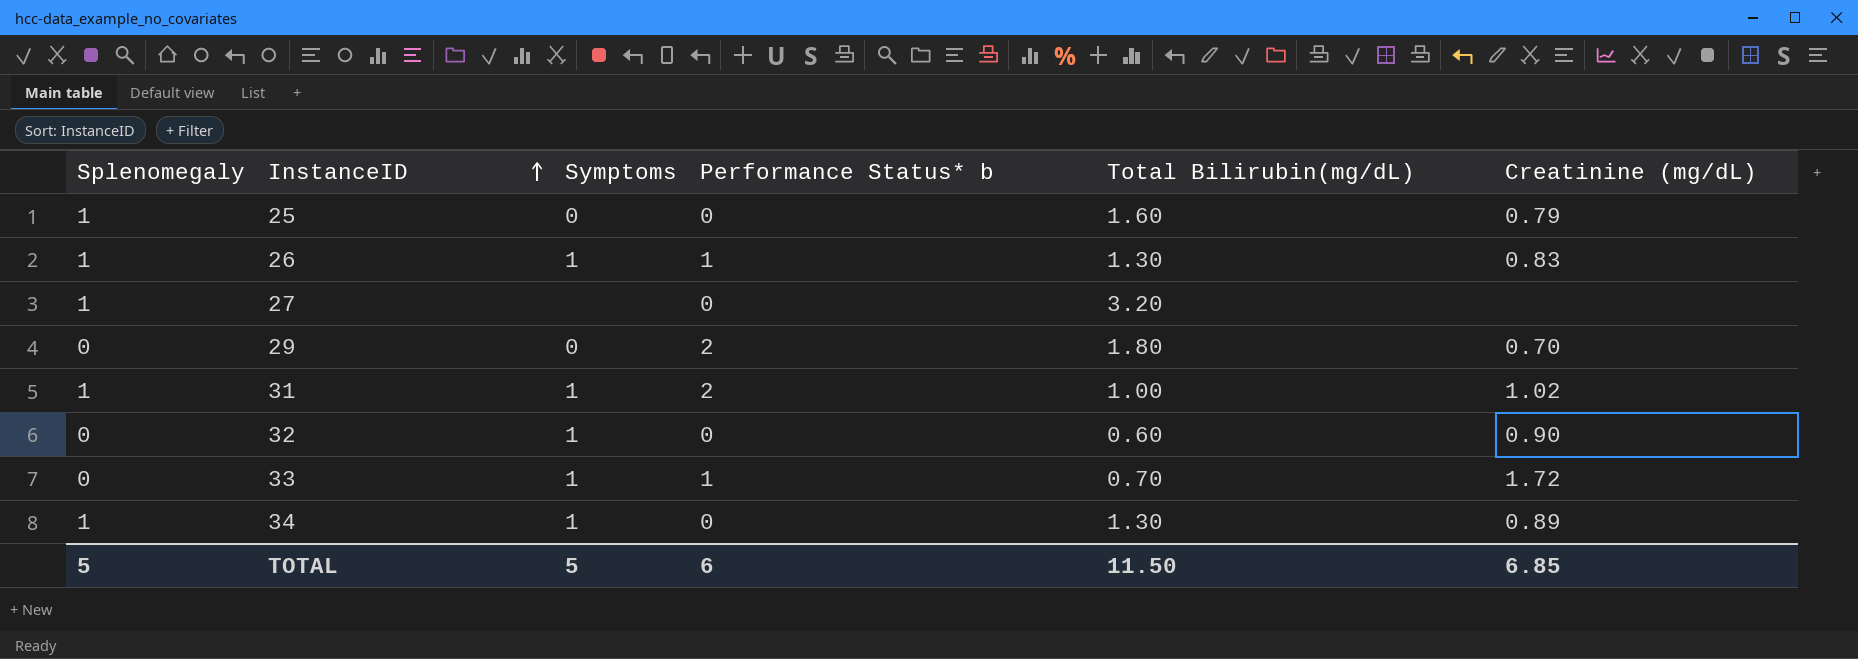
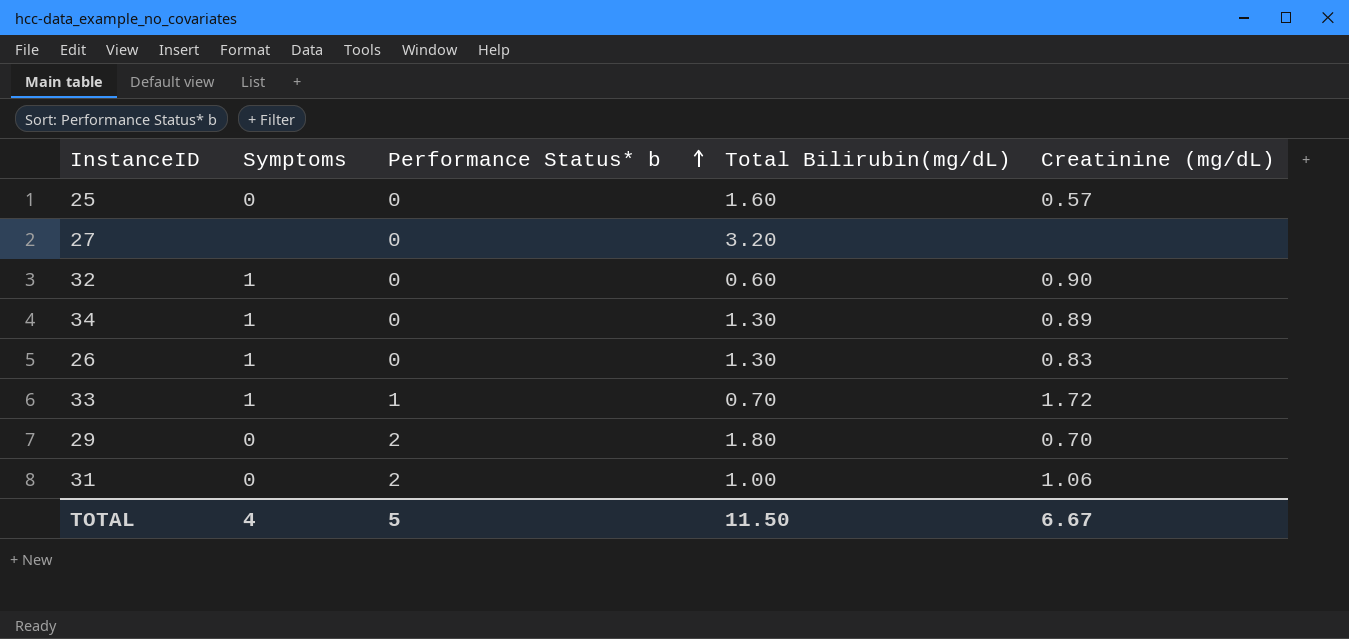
row order: InstanceID ascending -> Performance Status* b ascending
column Splenomegaly | position: 1 -> none
25 | Creatinine (mg/dL): 0.79 -> 0.57
26 | Performance Status* b: 1 -> 0
31 | Symptoms: 1 -> 0
31 | Creatinine (mg/dL): 1.02 -> 1.06
TOTAL | Symptoms: 5 -> 4
TOTAL | Performance Status* b: 6 -> 5
TOTAL | Creatinine (mg/dL): 6.85 -> 6.67

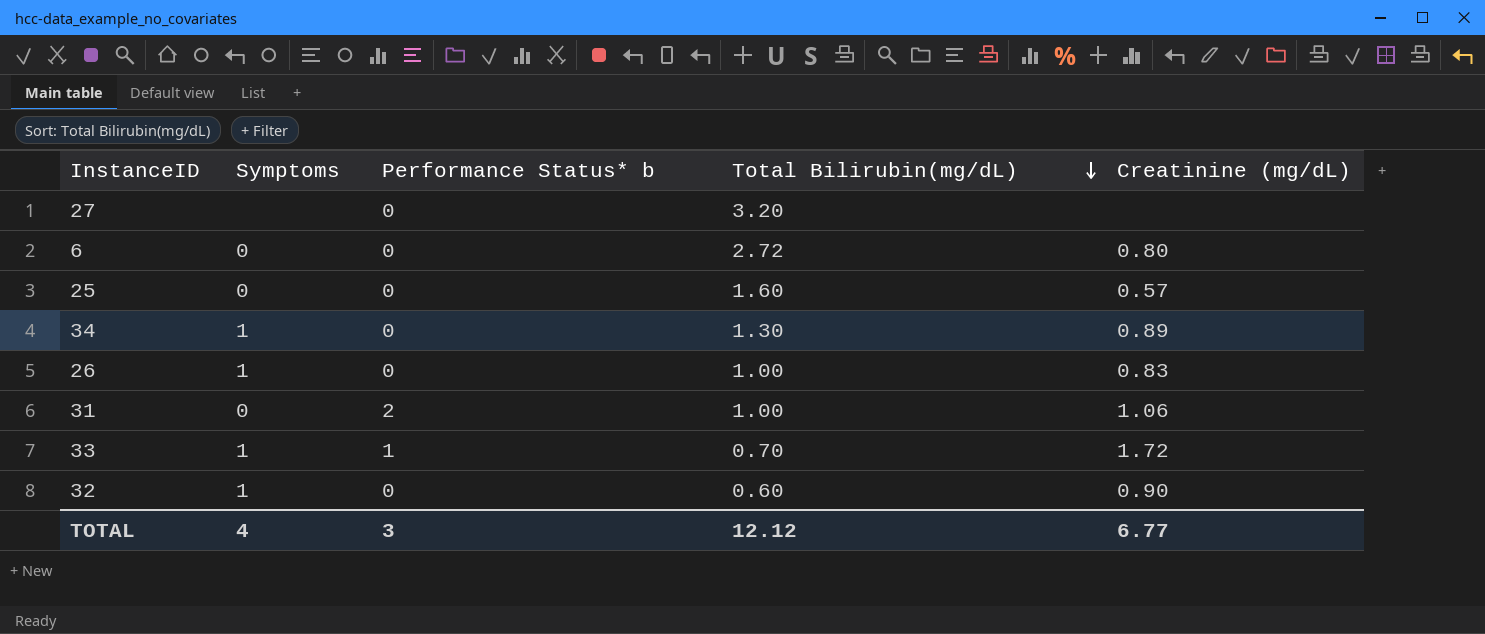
row order: Performance Status* b ascending -> Total Bilirubin(mg/dL) descending
row 29: 0 | 2 | 1.80 | 0.70 -> none
row 6: none -> 0 | 0 | 2.72 | 0.80
26 | Total Bilirubin(mg/dL): 1.30 -> 1.00
TOTAL | Performance Status* b: 5 -> 3
TOTAL | Total Bilirubin(mg/dL): 11.50 -> 12.12
TOTAL | Creatinine (mg/dL): 6.67 -> 6.77

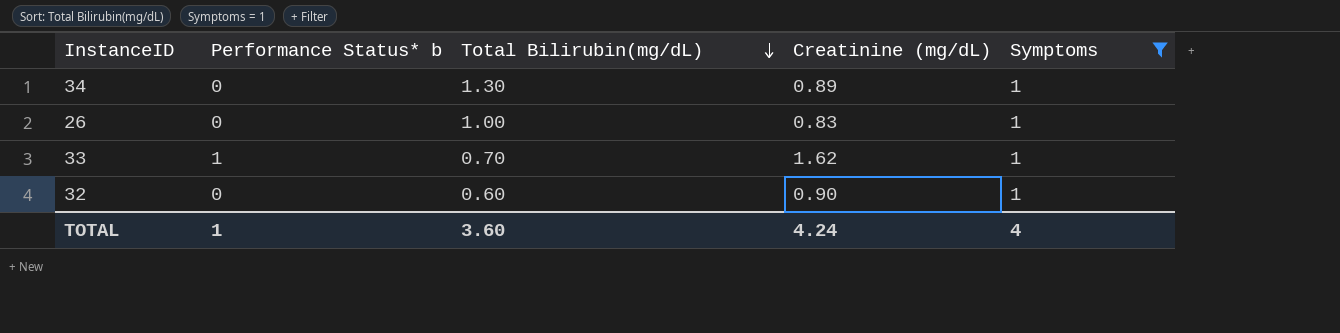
filter: none -> Symptoms = 1
column Symptoms | position: 2 -> 5
33 | Creatinine (mg/dL): 1.72 -> 1.62
TOTAL | Performance Status* b: 3 -> 1
TOTAL | Total Bilirubin(mg/dL): 12.12 -> 3.60
TOTAL | Creatinine (mg/dL): 6.77 -> 4.24

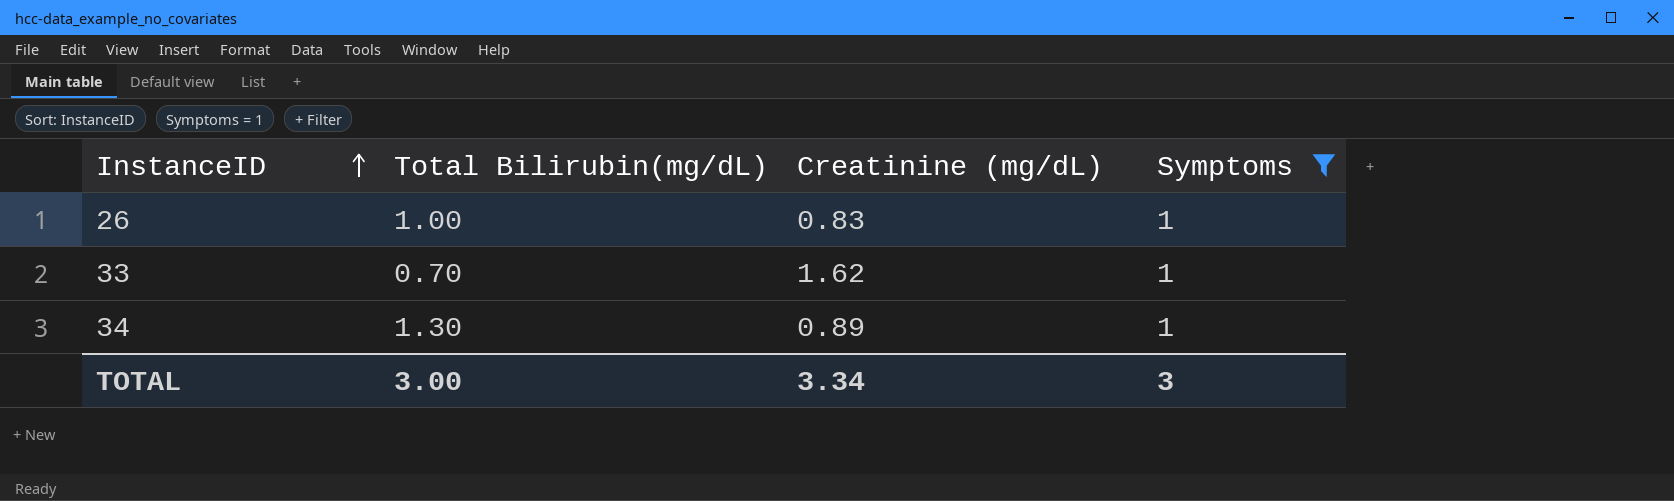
row order: Total Bilirubin(mg/dL) descending -> InstanceID ascending
column Performance Status* b | position: 2 -> none
row 32: 0 | 0.60 | 0.90 | 1 -> none
TOTAL | Total Bilirubin(mg/dL): 3.60 -> 3.00
TOTAL | Creatinine (mg/dL): 4.24 -> 3.34
TOTAL | Symptoms: 4 -> 3

